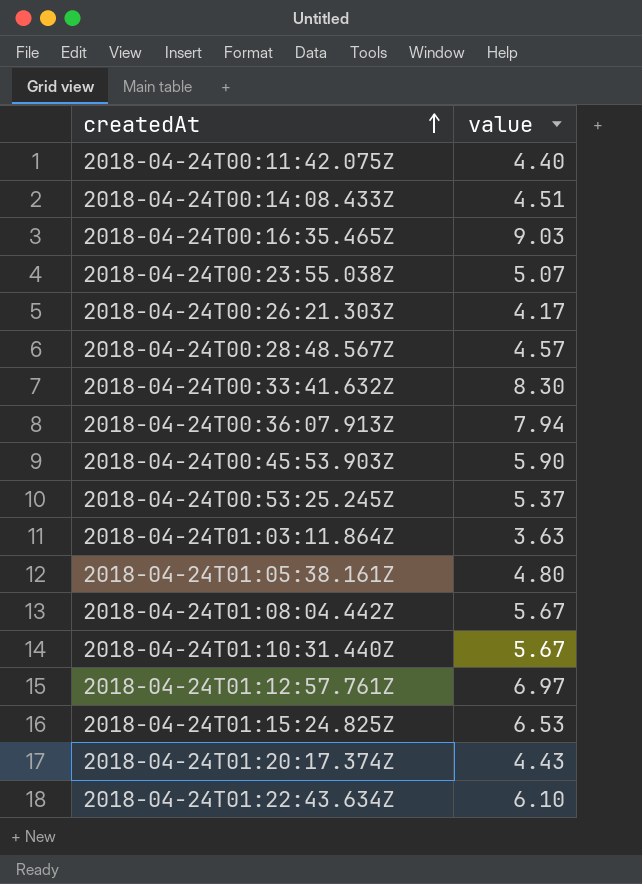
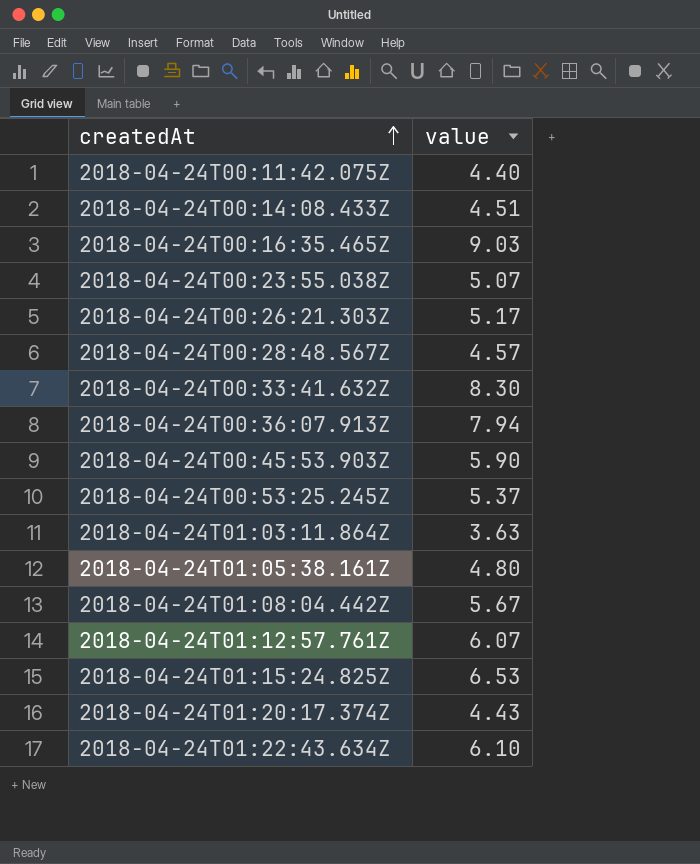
row 2018-04-24T01:10:31.440Z: 5.67 -> none
2018-04-24T00:26:21.303Z | value: 4.17 -> 5.17
2018-04-24T01:12:57.761Z | value: 6.97 -> 6.07

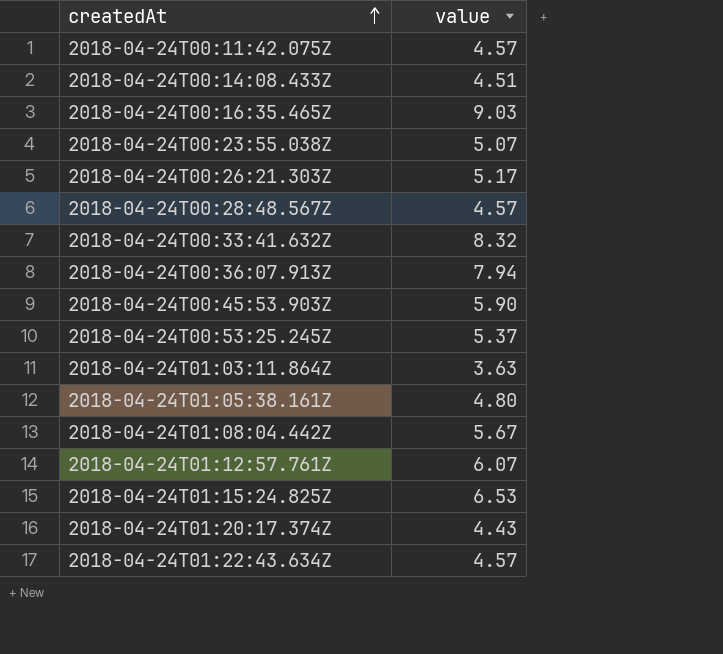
2018-04-24T00:11:42.075Z | value: 4.40 -> 4.57
2018-04-24T00:33:41.632Z | value: 8.30 -> 8.32
2018-04-24T01:22:43.634Z | value: 6.10 -> 4.57

